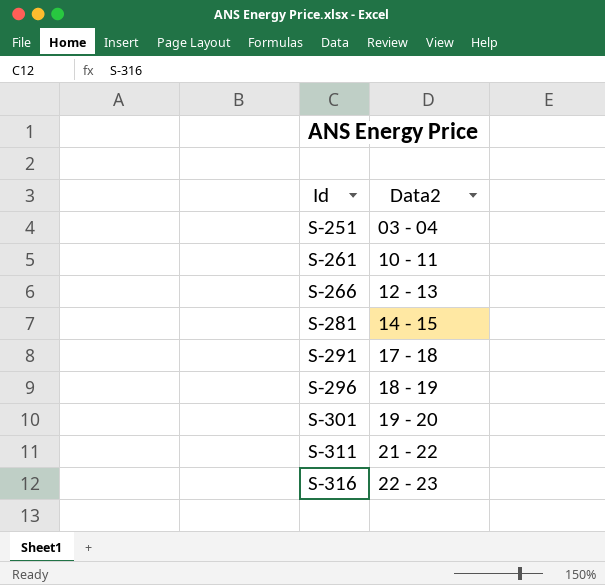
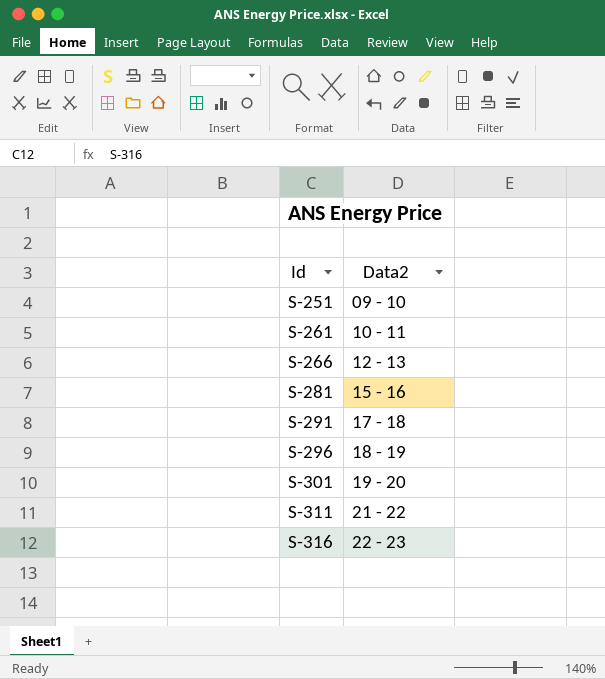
S-251 | Data2: 03 - 04 -> 09 - 10
S-281 | Data2: 14 - 15 -> 15 - 16

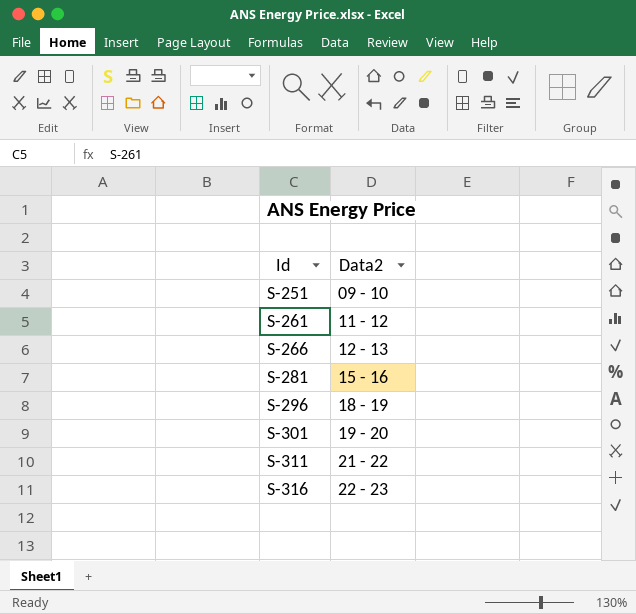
row S-291: 17 - 18 -> none
S-261 | Data2: 10 - 11 -> 11 - 12

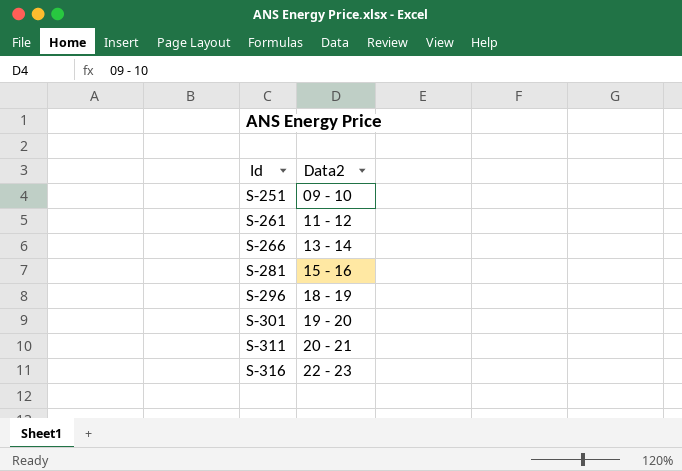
S-266 | Data2: 12 - 13 -> 13 - 14
S-311 | Data2: 21 - 22 -> 20 - 21

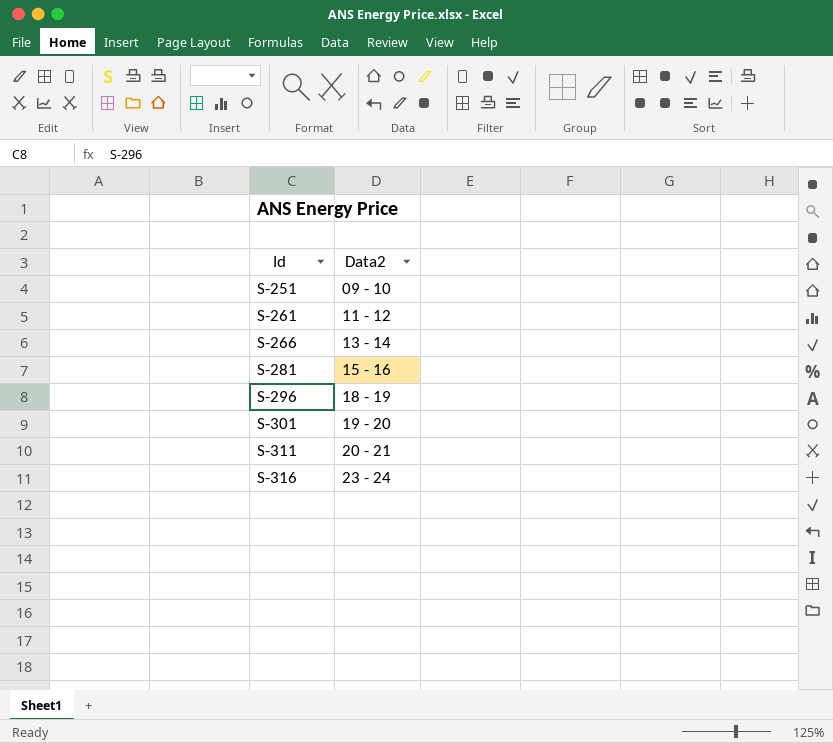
S-316 | Data2: 22 - 23 -> 23 - 24

